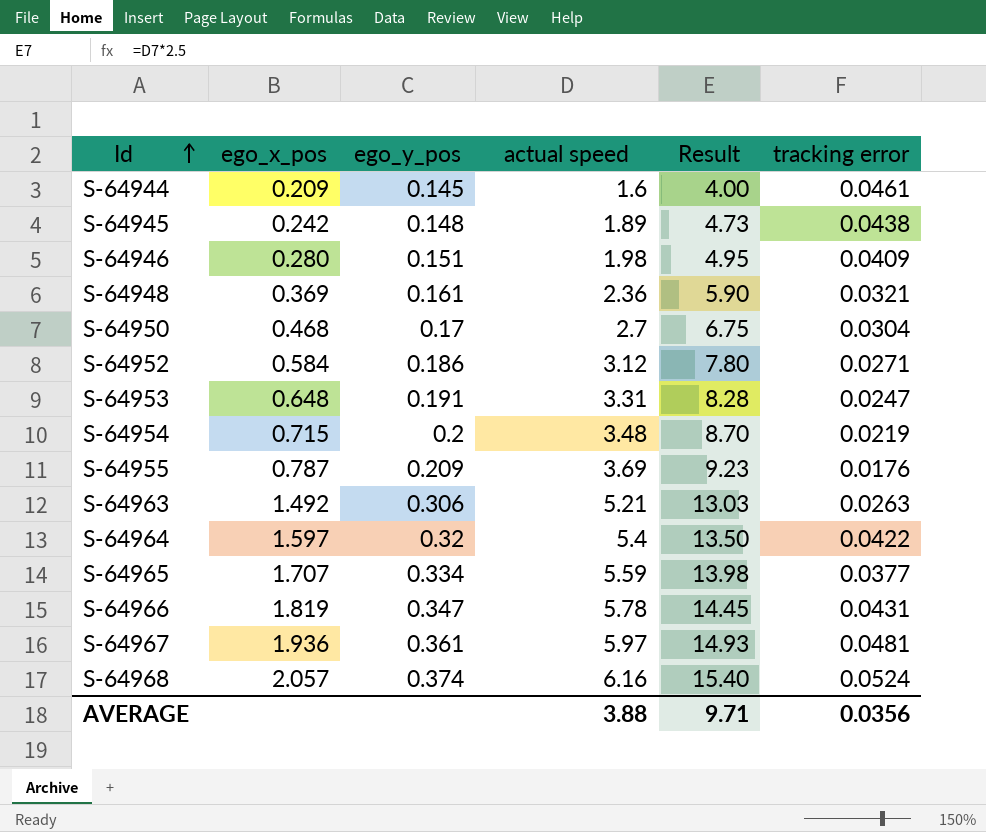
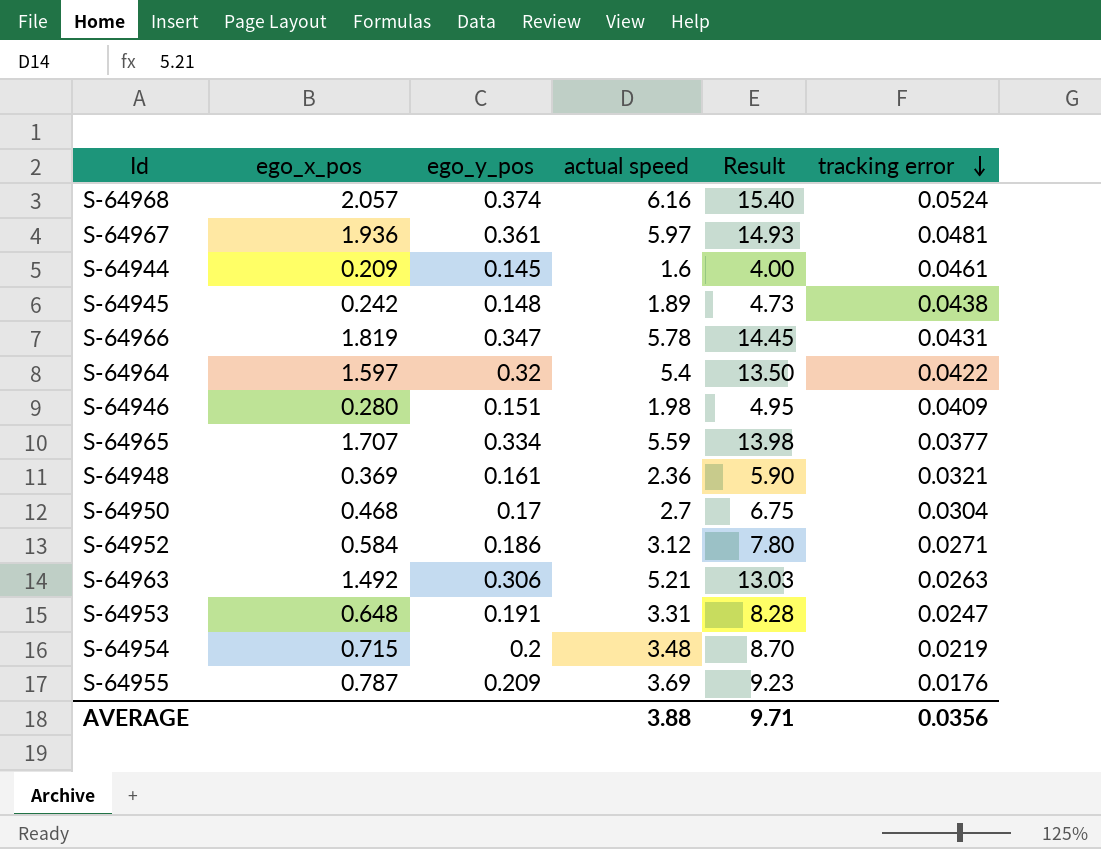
row order: Id ascending -> tracking error descending

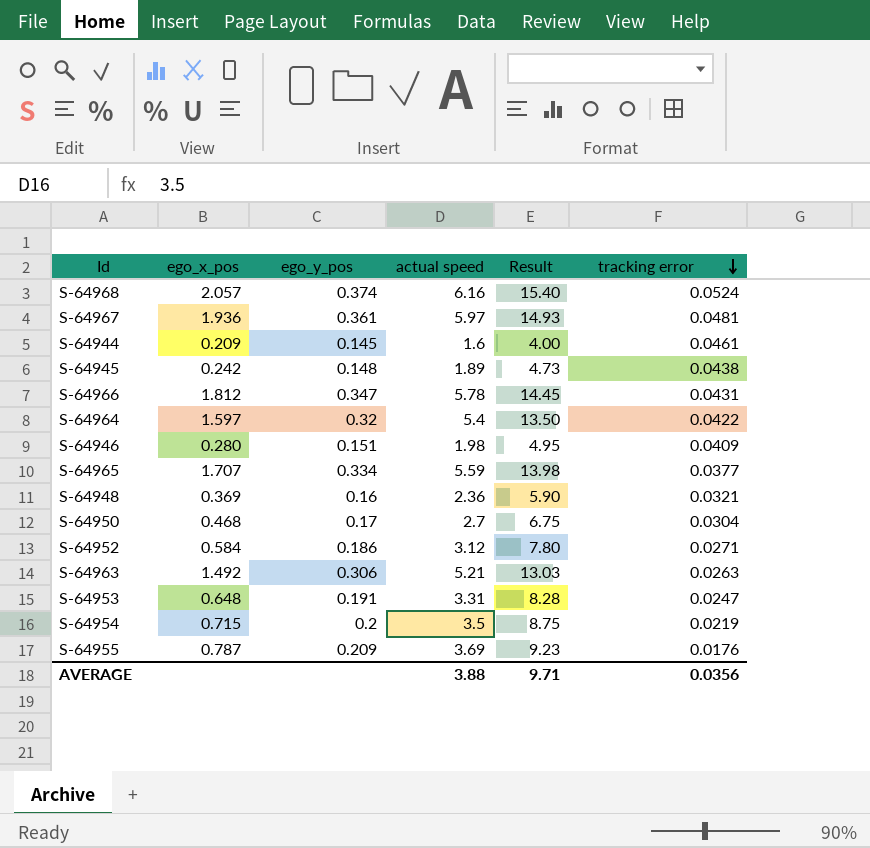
S-64966 | ego_x_pos: 1.819 -> 1.812
S-64948 | ego_y_pos: 0.161 -> 0.16
S-64954 | actual speed: 3.48 -> 3.5
S-64954 | Result: 8.70 -> 8.75

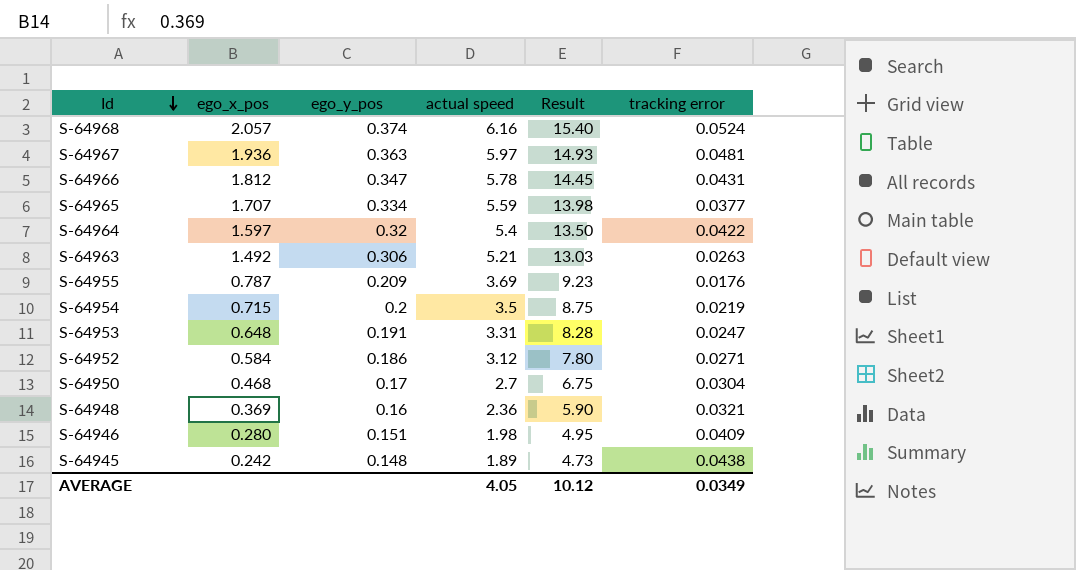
row order: tracking error descending -> Id descending
row S-64944: 0.209 | 0.145 | 1.6 | 4.00 | 0.0461 -> none
S-64967 | ego_y_pos: 0.361 -> 0.363
AVERAGE | actual speed: 3.88 -> 4.05
AVERAGE | Result: 9.71 -> 10.12
AVERAGE | tracking error: 0.0356 -> 0.0349

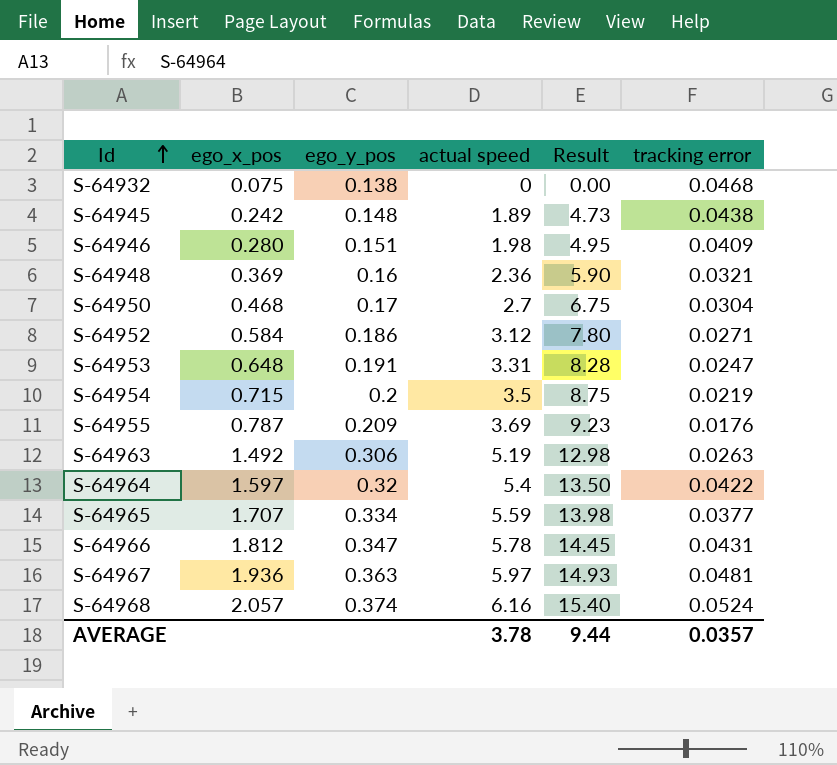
row order: Id descending -> Id ascending
row S-64932: none -> 0.075 | 0.138 | 0 | 0.00 | 0.0468
S-64963 | actual speed: 5.21 -> 5.19
S-64963 | Result: 13.03 -> 12.98
AVERAGE | actual speed: 4.05 -> 3.78
AVERAGE | Result: 10.12 -> 9.44
AVERAGE | tracking error: 0.0349 -> 0.0357

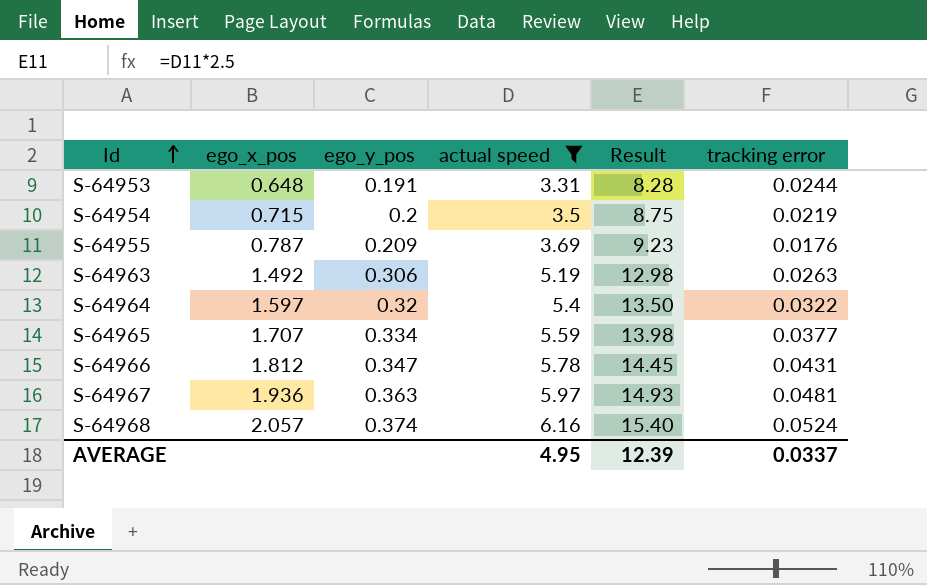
filter: none -> actual speed >= 3.31
S-64953 | tracking error: 0.0247 -> 0.0244
S-64964 | tracking error: 0.0422 -> 0.0322
AVERAGE | actual speed: 3.78 -> 4.95
AVERAGE | Result: 9.44 -> 12.39
AVERAGE | tracking error: 0.0357 -> 0.0337

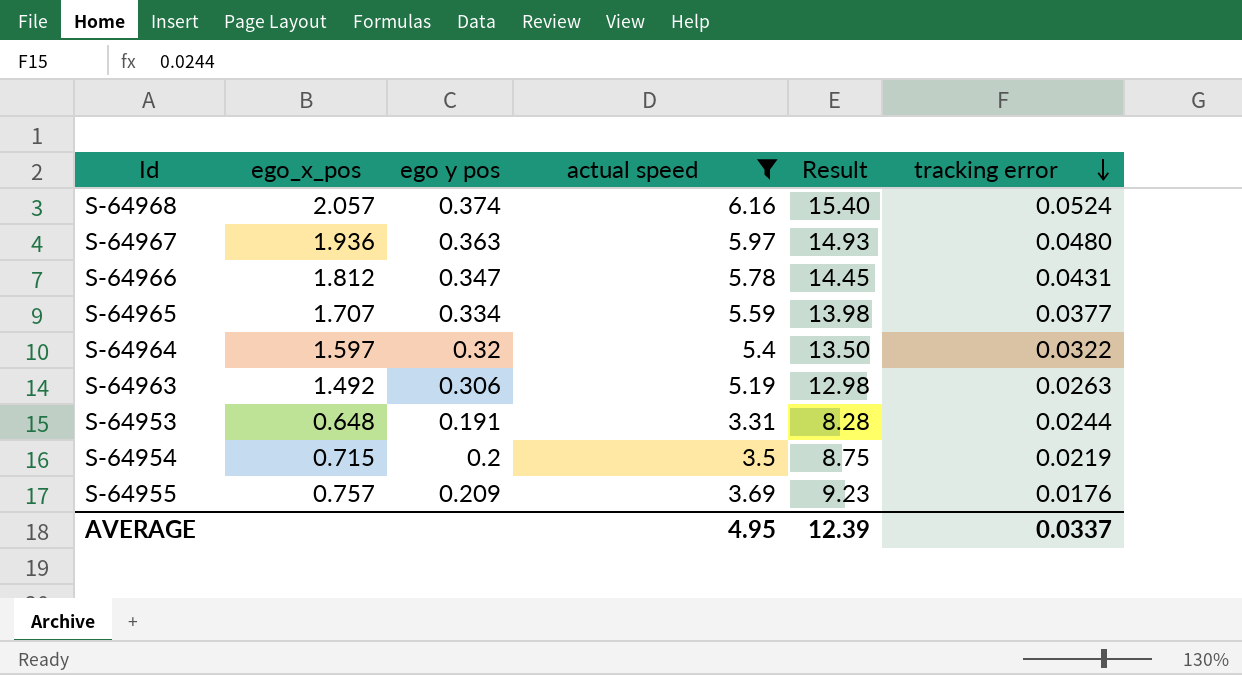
row order: Id ascending -> tracking error descending
column name: ego_y_pos -> ego y pos
S-64967 | tracking error: 0.0481 -> 0.0480
S-64955 | ego_x_pos: 0.787 -> 0.757

